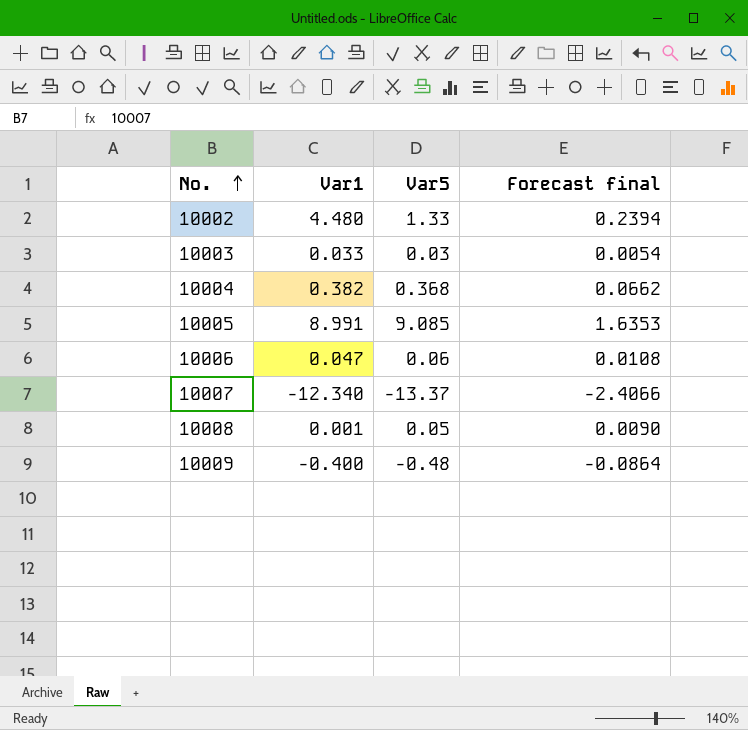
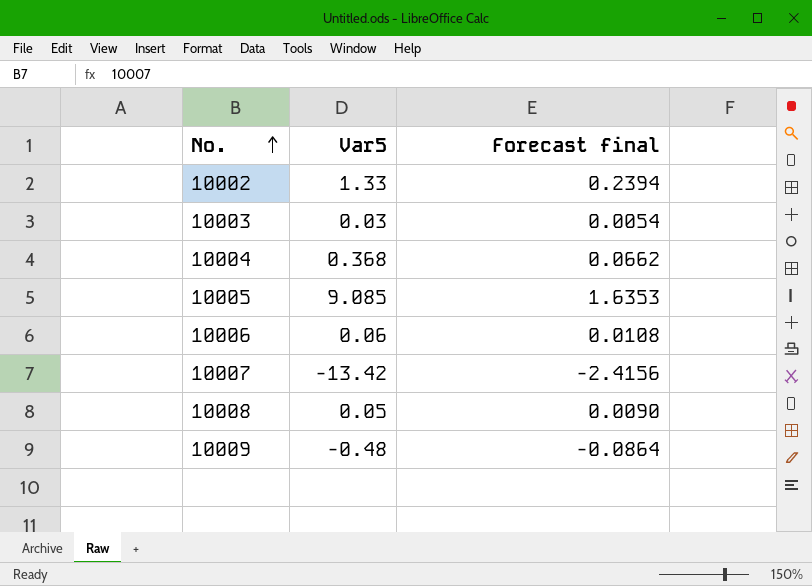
column Var1 | position: 2 -> none
10007 | Var5: -13.37 -> -13.42
10007 | Forecast final: -2.4066 -> -2.4156

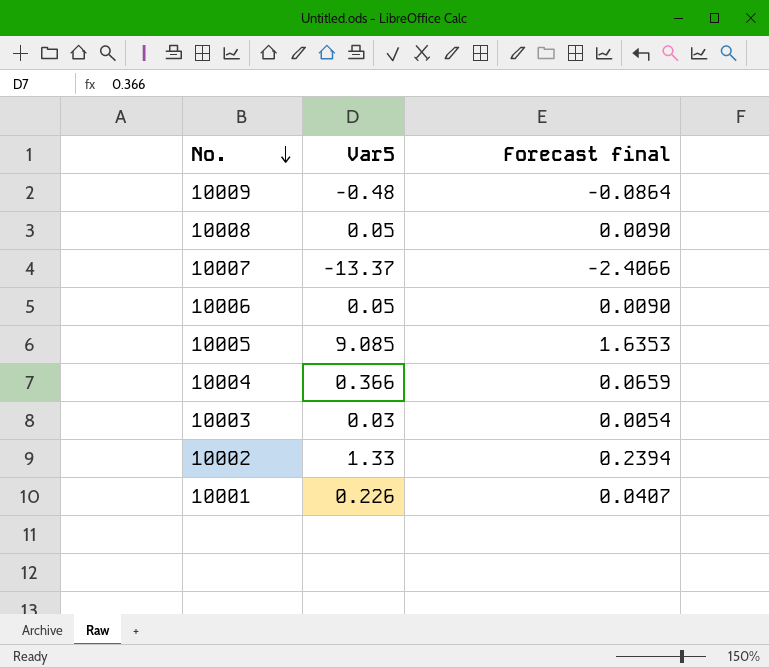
row order: No. ascending -> No. descending
10007 | Var5: -13.42 -> -13.37
10007 | Forecast final: -2.4156 -> -2.4066
10006 | Var5: 0.06 -> 0.05
10006 | Forecast final: 0.0108 -> 0.0090
10004 | Var5: 0.368 -> 0.366
10004 | Forecast final: 0.0662 -> 0.0659
row 10001: none -> 0.226 | 0.0407

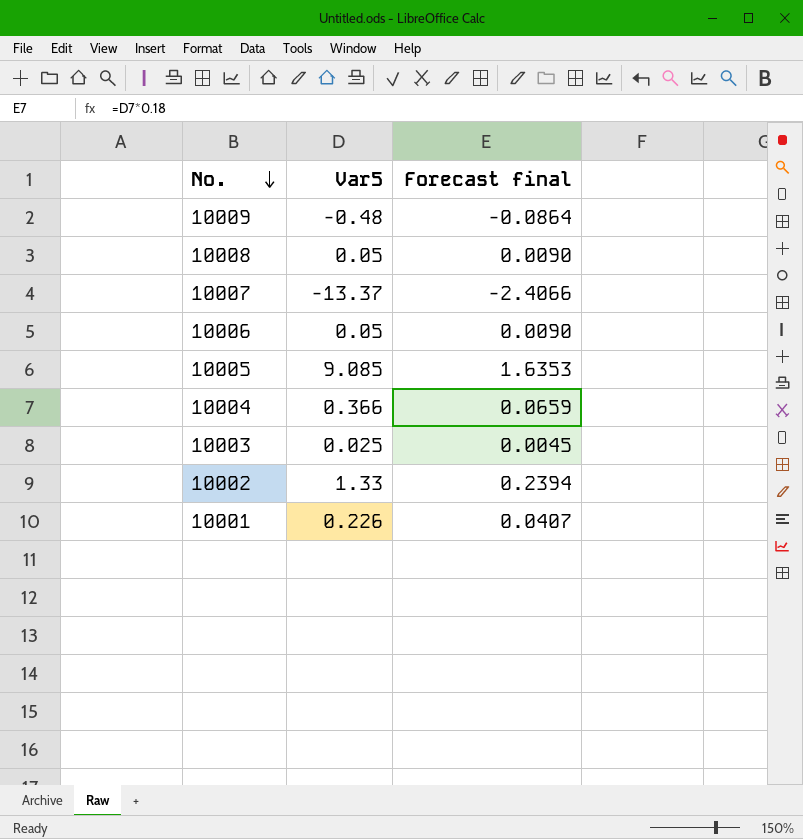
10003 | Var5: 0.03 -> 0.025
10003 | Forecast final: 0.0054 -> 0.0045

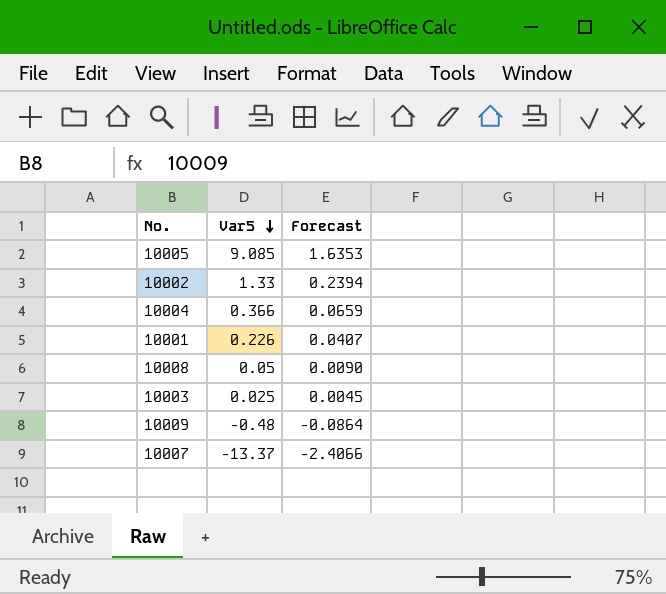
row order: No. descending -> Var5 descending
column name: Forecast final -> Forecast
row 10006: 0.05 | 0.0090 -> none

